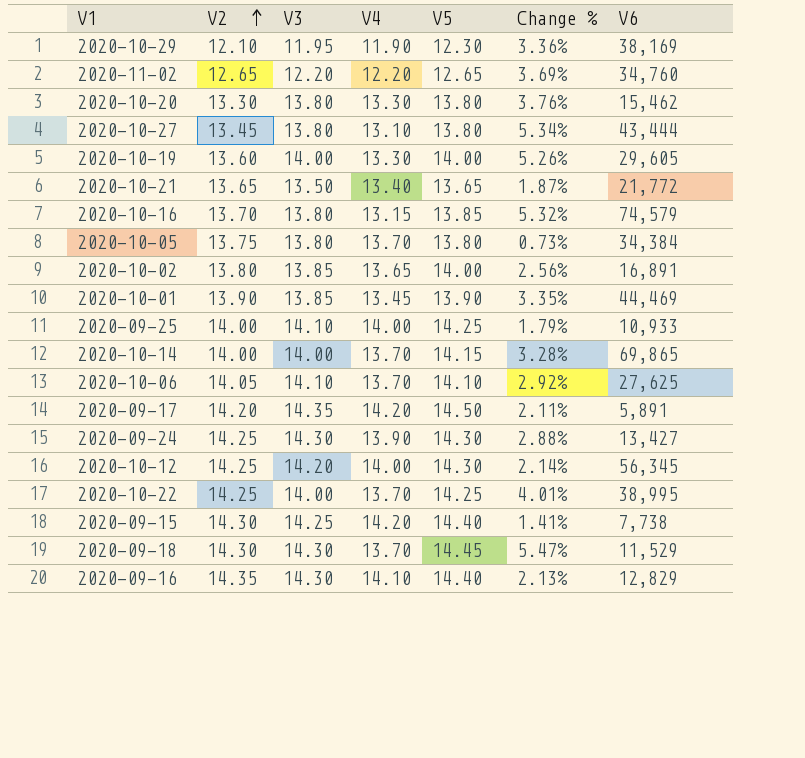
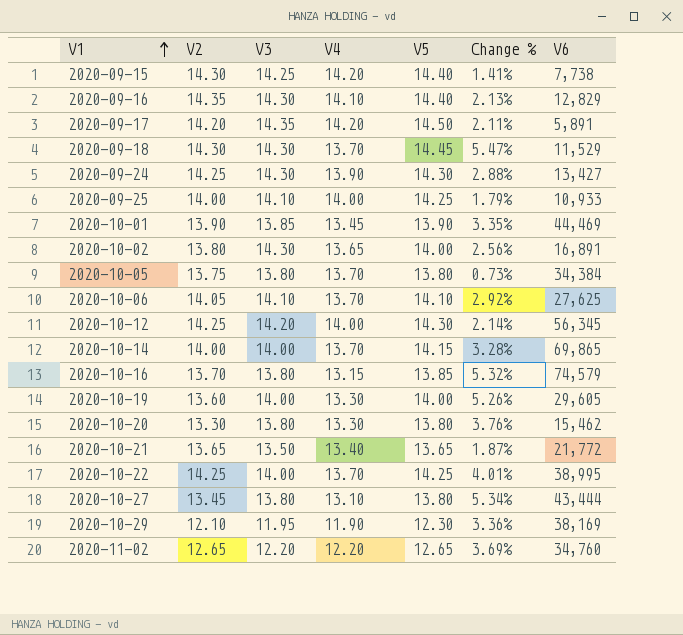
row order: V2 ascending -> V1 ascending
2020-10-02 | V3: 13.85 -> 14.30

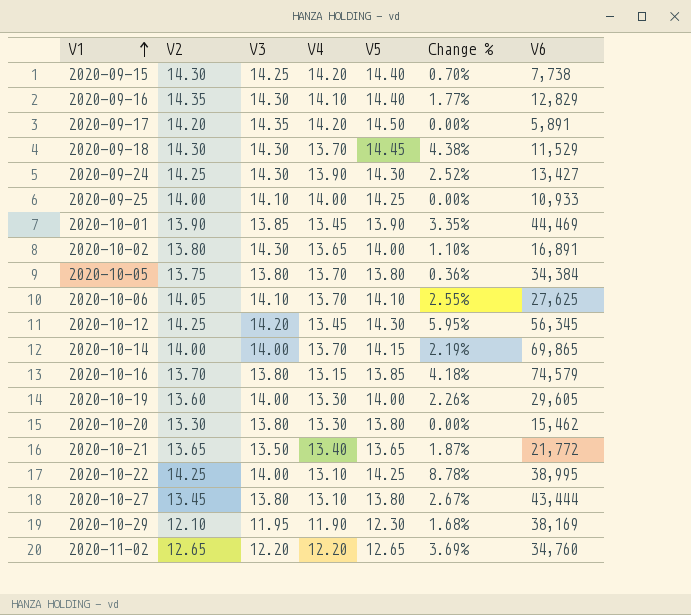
column Change % | formula: ([V5] - [V4]) / [V4] -> ([V2] - [V4]) / [V4]
2020-10-12 | V4: 14.00 -> 13.45
2020-10-22 | V4: 13.70 -> 13.10

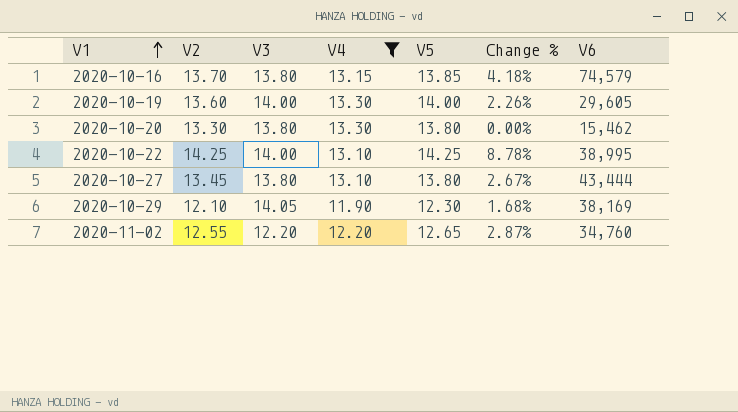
filter: none -> V4 <= 13.30
2020-10-29 | V3: 11.95 -> 14.05
2020-11-02 | V2: 12.65 -> 12.55
2020-11-02 | Change %: 3.69% -> 2.87%

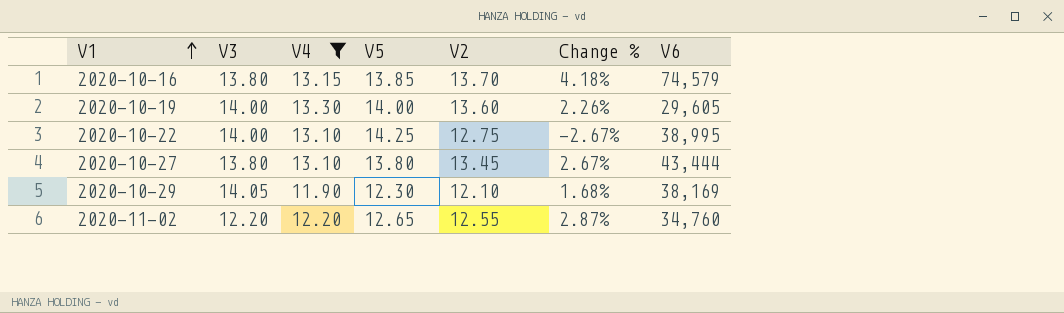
column V2 | position: 2 -> 5
row 2020-10-20: 13.30 | 13.80 | 13.30 | 13.80 | 0.00% | 15,462 -> none
2020-10-22 | V2: 14.25 -> 12.75
2020-10-22 | Change %: 8.78% -> -2.67%

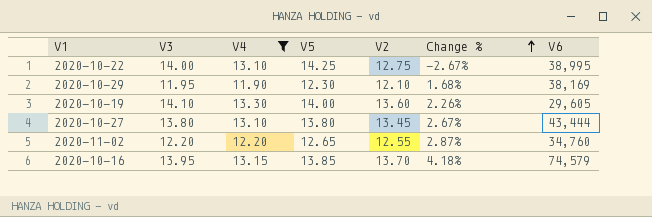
row order: V1 ascending -> Change % ascending
2020-10-29 | V3: 14.05 -> 11.95
2020-10-19 | V3: 14.00 -> 14.10
2020-10-16 | V3: 13.80 -> 13.95

